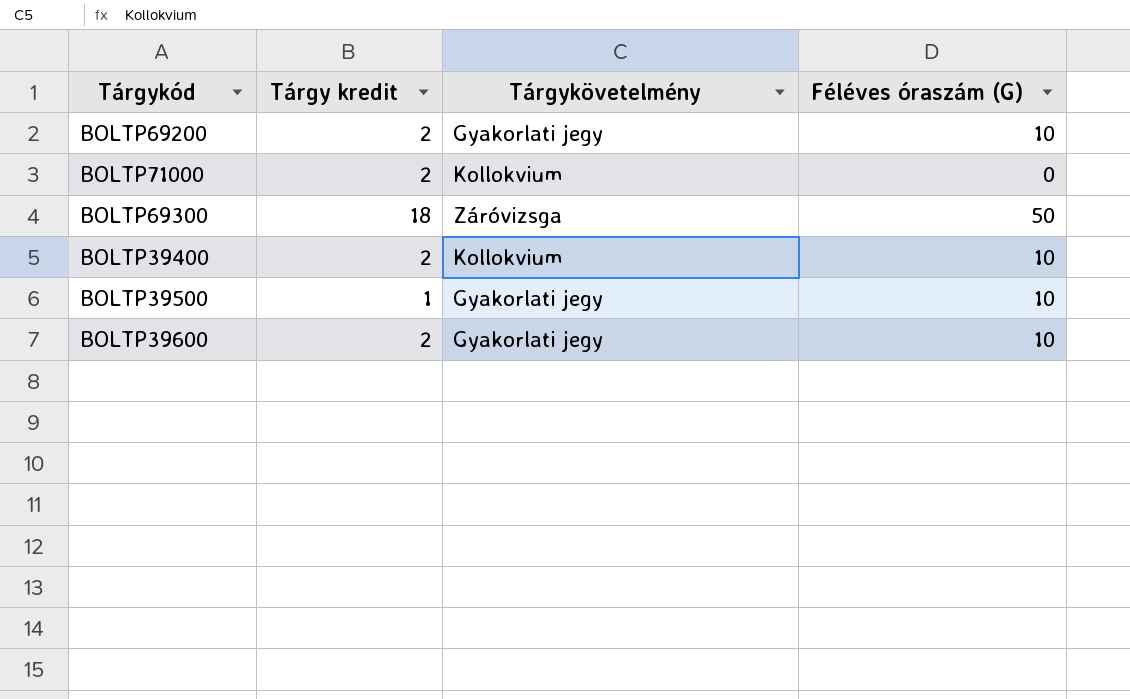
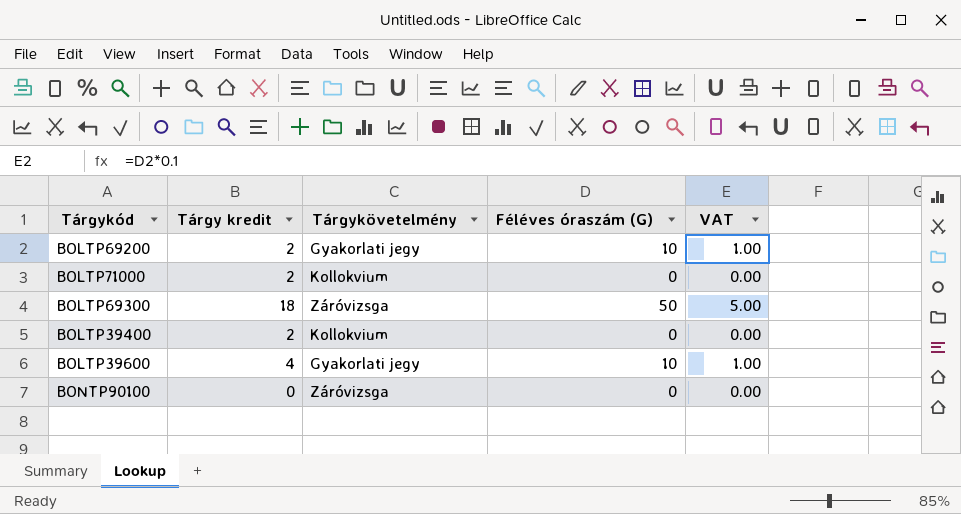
column VAT | formula: none -> [Féléves óraszám (G)] * 0.1
row BOLTP39500: 1 | Gyakorlati jegy | 10 -> none
BOLTP39400 | Féléves óraszám (G): 10 -> 0
BOLTP39600 | Tárgy kredit: 2 -> 4
row BONTP90100: none -> 0 | Záróvizsga | 0 | 0.00

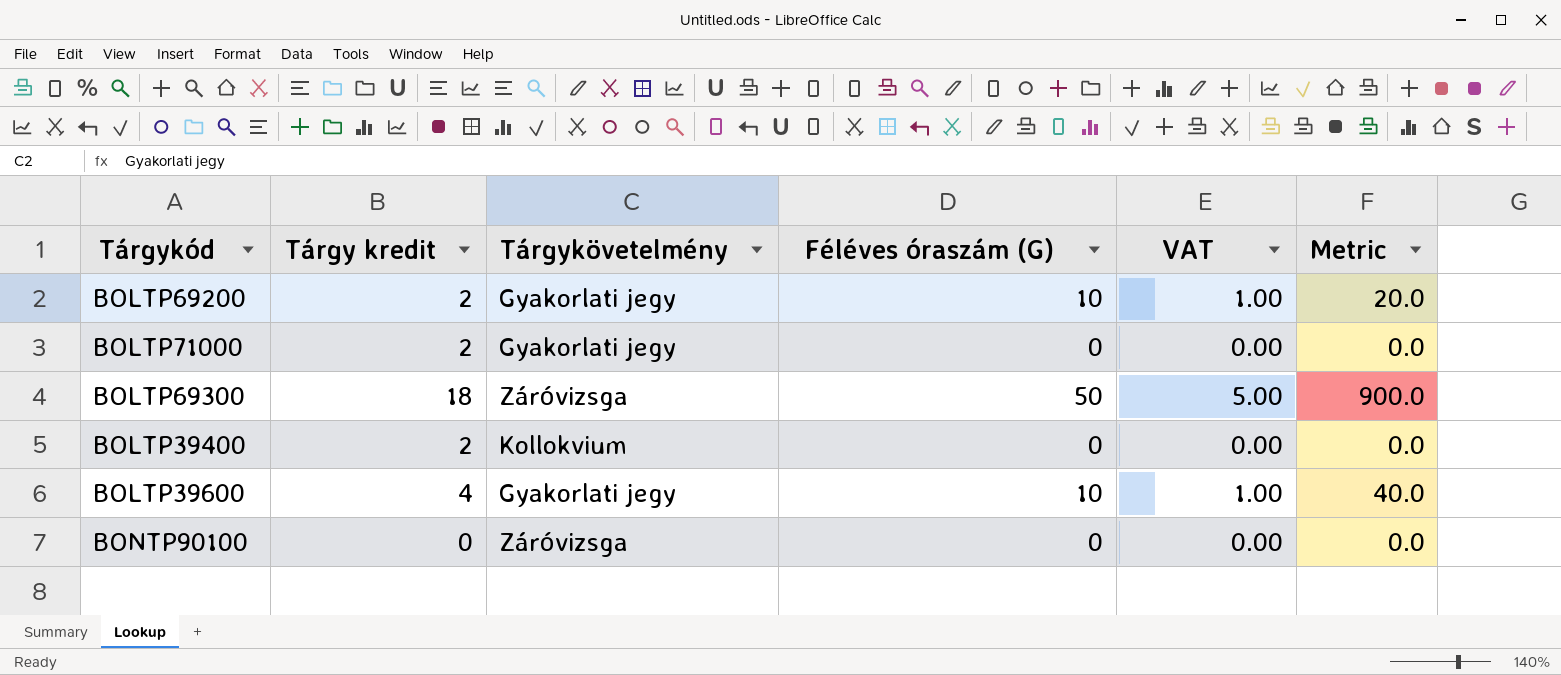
column Metric | formula: none -> [Tárgy kredit] * [Féléves óraszám (G)]
BOLTP71000 | Tárgykövetelmény: Kollokvium -> Gyakorlati jegy

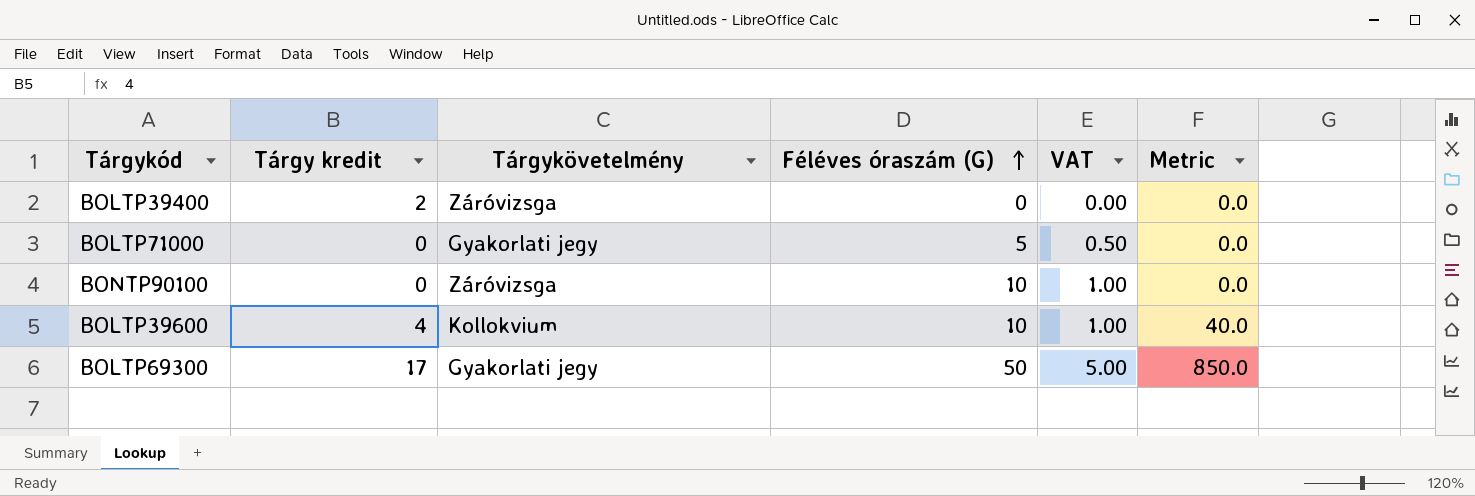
row order: none -> Féléves óraszám (G) ascending
row BOLTP69200: 2 | Gyakorlati jegy | 10 | 1.00 | 20.0 -> none
BOLTP39400 | Tárgykövetelmény: Kollokvium -> Záróvizsga
BOLTP71000 | Tárgy kredit: 2 -> 0
BOLTP71000 | Féléves óraszám (G): 0 -> 5
BOLTP71000 | VAT: 0.00 -> 0.50
BONTP90100 | Féléves óraszám (G): 0 -> 10
BONTP90100 | VAT: 0.00 -> 1.00
BOLTP39600 | Tárgykövetelmény: Gyakorlati jegy -> Kollokvium
BOLTP69300 | Tárgy kredit: 18 -> 17
BOLTP69300 | Tárgykövetelmény: Záróvizsga -> Gyakorlati jegy
BOLTP69300 | Metric: 900.0 -> 850.0

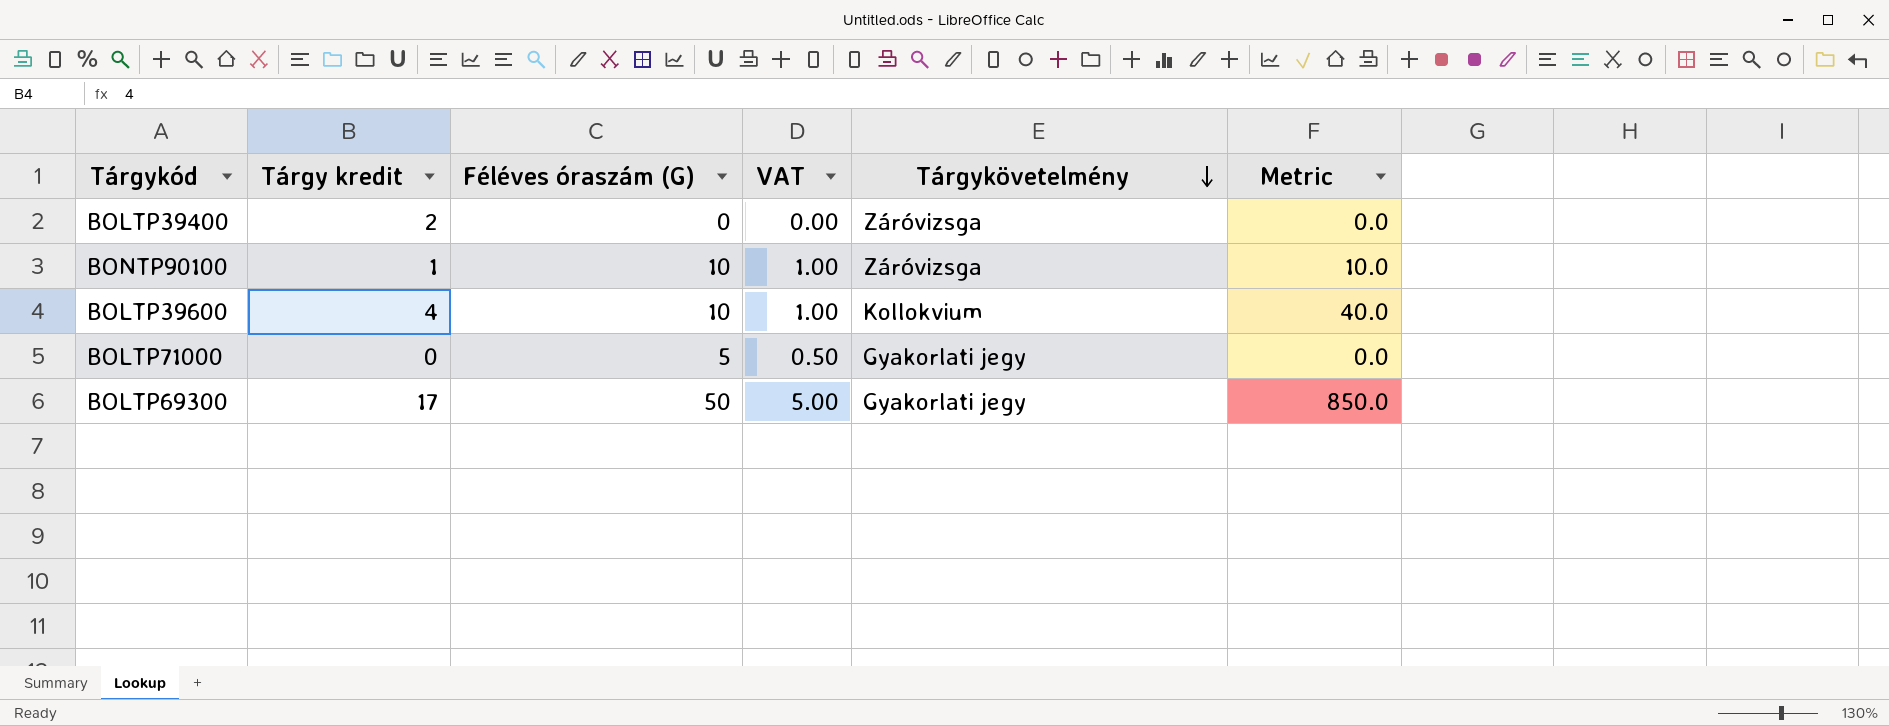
row order: Féléves óraszám (G) ascending -> Tárgykövetelmény descending
column Tárgykövetelmény | position: 3 -> 5
BONTP90100 | Tárgy kredit: 0 -> 1
BONTP90100 | Metric: 0.0 -> 10.0

